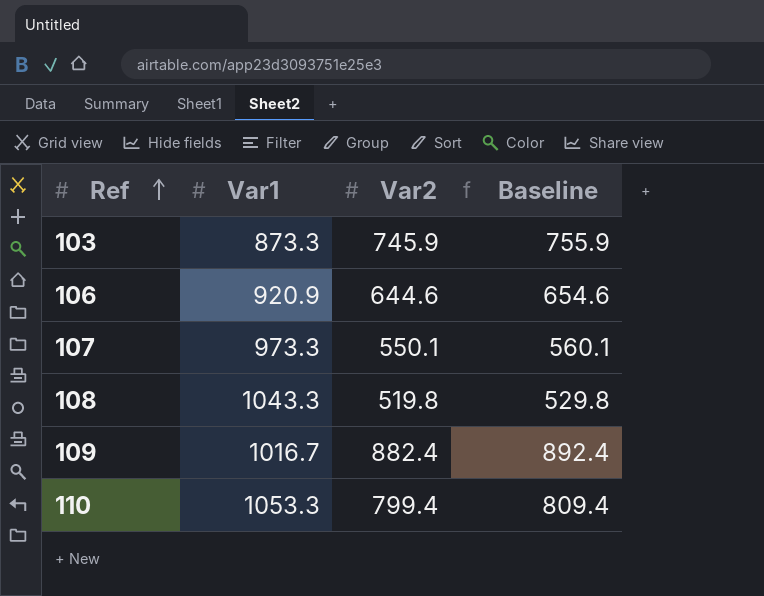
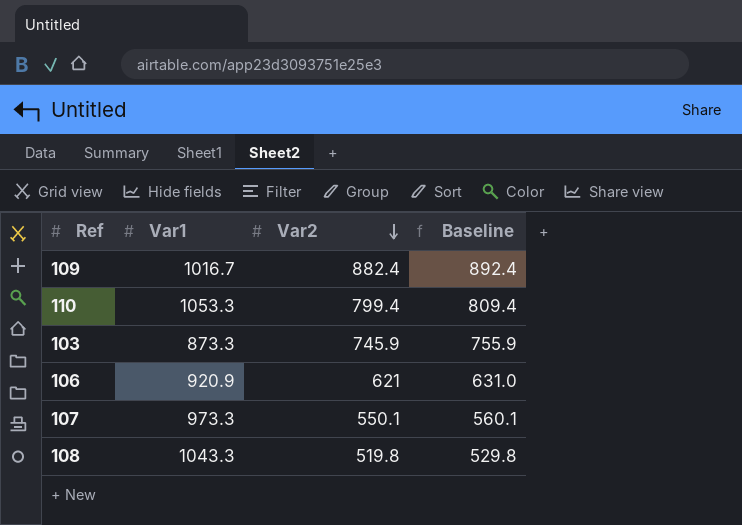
row order: Ref ascending -> Var2 descending
106 | Var2: 644.6 -> 621
106 | Baseline: 654.6 -> 631.0

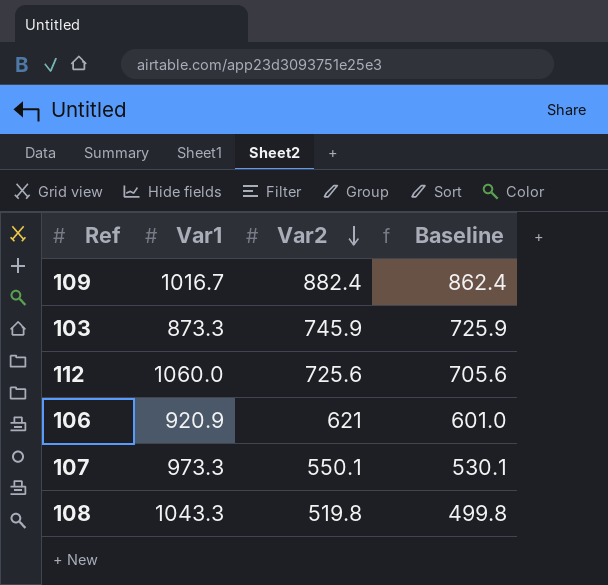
column Baseline | formula: [Var2] + 10 -> [Var2] - 20
row 110: 1053.3 | 799.4 | 809.4 -> none
row 112: none -> 1060.0 | 725.6 | 705.6

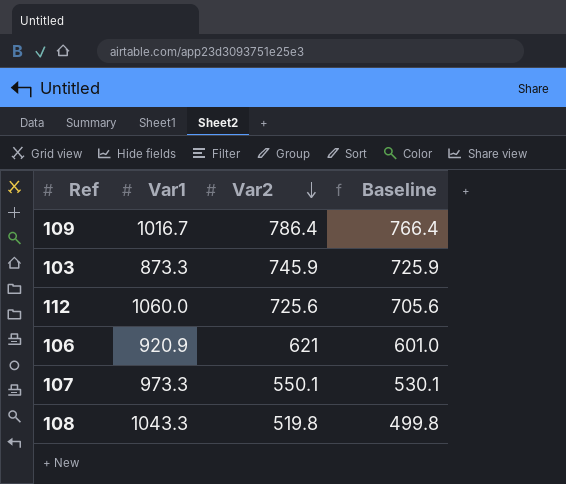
109 | Var2: 882.4 -> 786.4
109 | Baseline: 862.4 -> 766.4

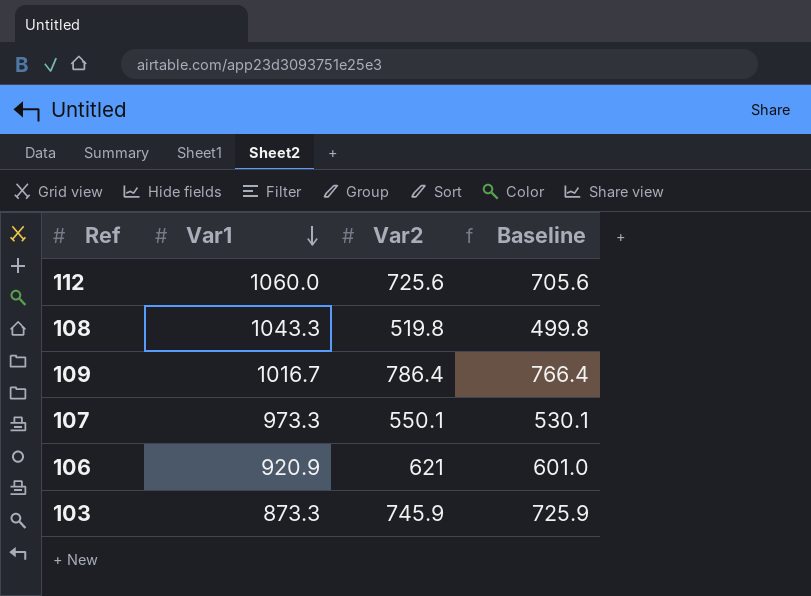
row order: Var2 descending -> Var1 descending

